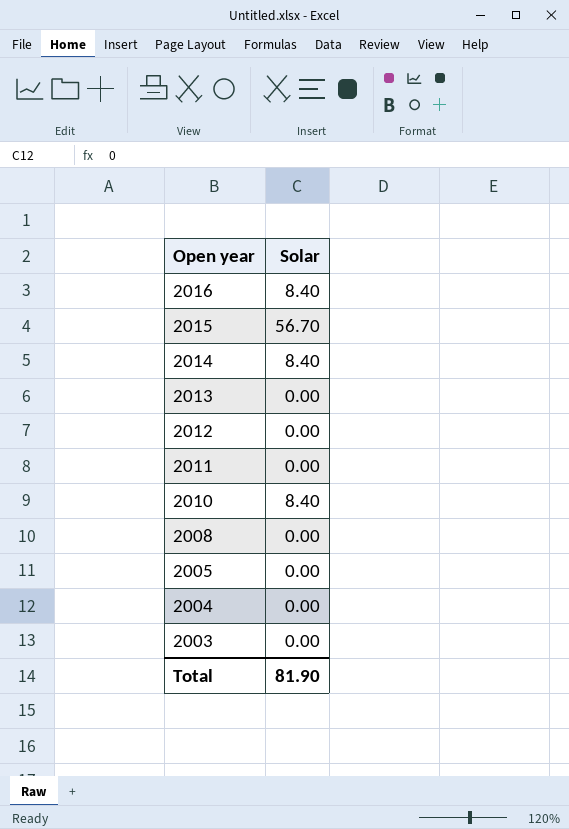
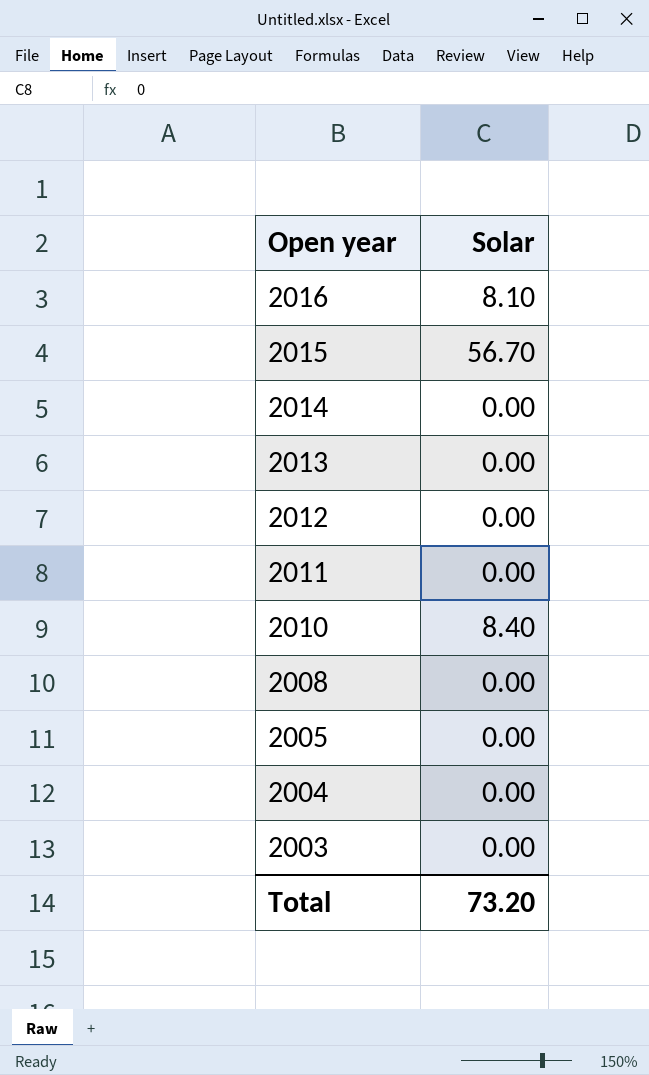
2016 | Solar: 8.40 -> 8.10
2014 | Solar: 8.40 -> 0.00
Total | Solar: 81.90 -> 73.20

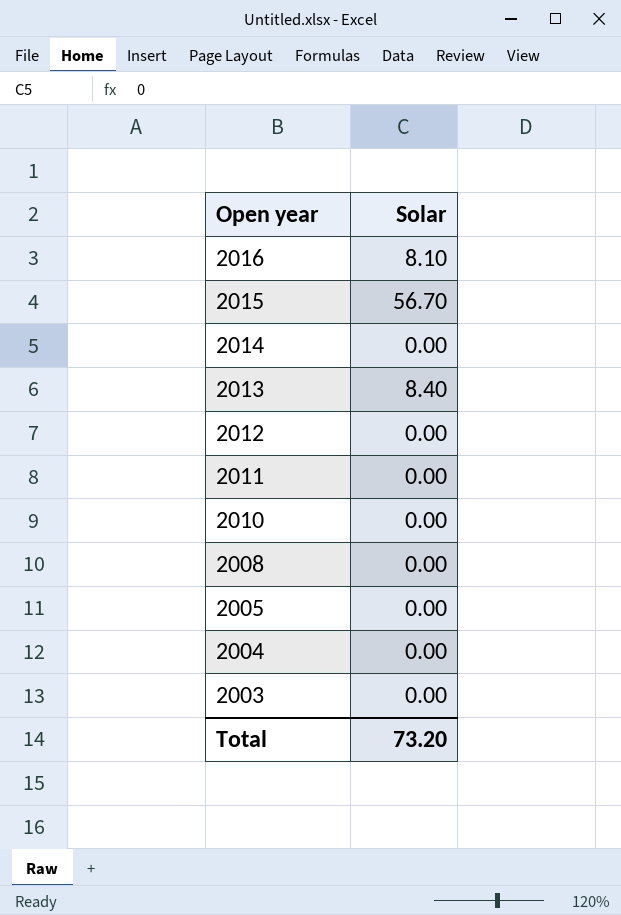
2013 | Solar: 0.00 -> 8.40
2010 | Solar: 8.40 -> 0.00

